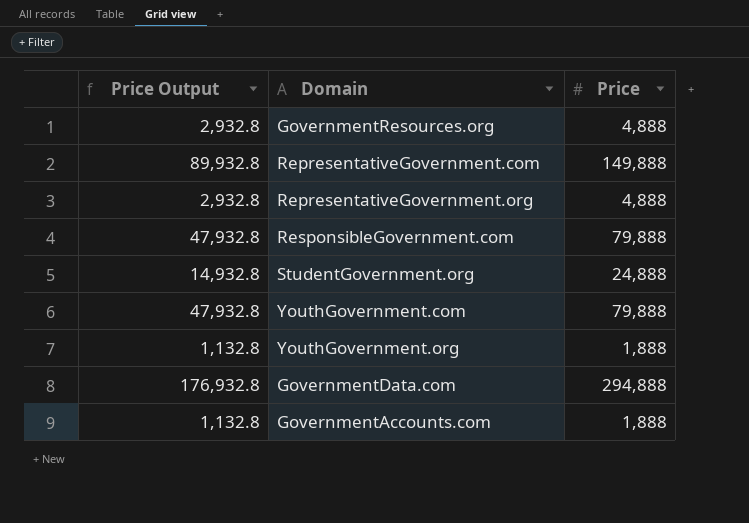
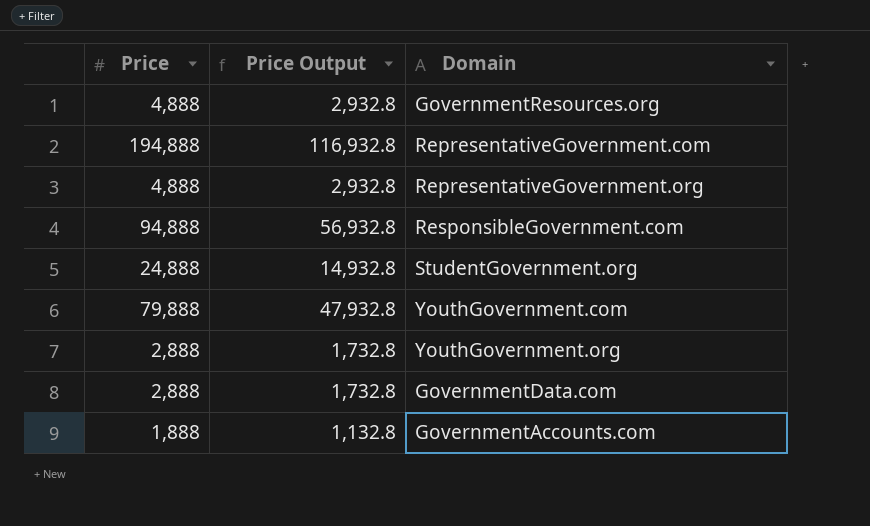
column Price | position: 3 -> 1
RepresentativeGovernment.com | Price: 149,888 -> 194,888
RepresentativeGovernment.com | Price Output: 89,932.8 -> 116,932.8
ResponsibleGovernment.com | Price: 79,888 -> 94,888
ResponsibleGovernment.com | Price Output: 47,932.8 -> 56,932.8
YouthGovernment.org | Price: 1,888 -> 2,888
YouthGovernment.org | Price Output: 1,132.8 -> 1,732.8
GovernmentData.com | Price: 294,888 -> 2,888
GovernmentData.com | Price Output: 176,932.8 -> 1,732.8

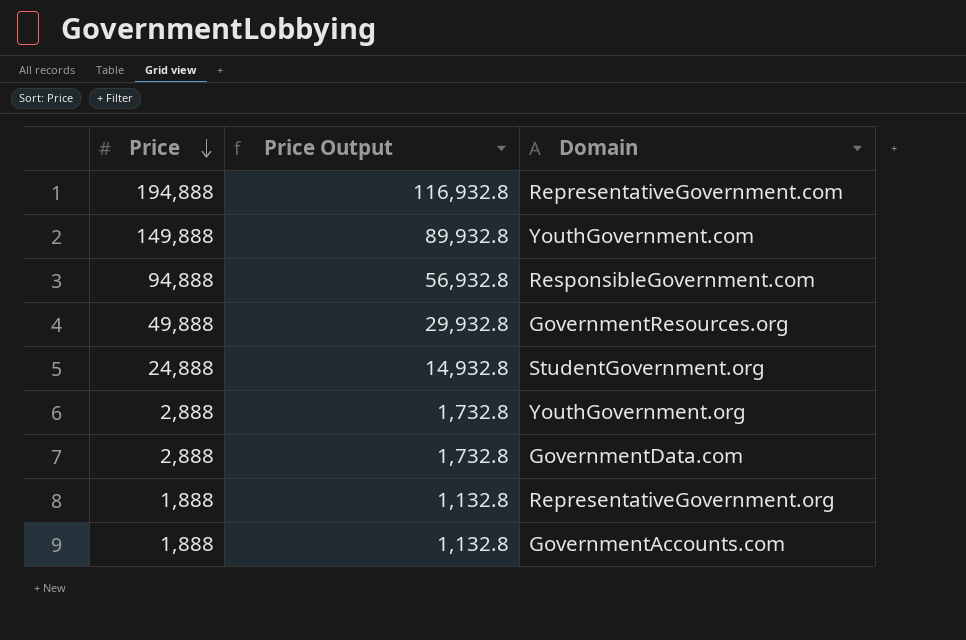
row order: none -> Price descending
YouthGovernment.com | Price: 79,888 -> 149,888
YouthGovernment.com | Price Output: 47,932.8 -> 89,932.8
GovernmentResources.org | Price: 4,888 -> 49,888
GovernmentResources.org | Price Output: 2,932.8 -> 29,932.8
RepresentativeGovernment.org | Price: 4,888 -> 1,888
RepresentativeGovernment.org | Price Output: 2,932.8 -> 1,132.8

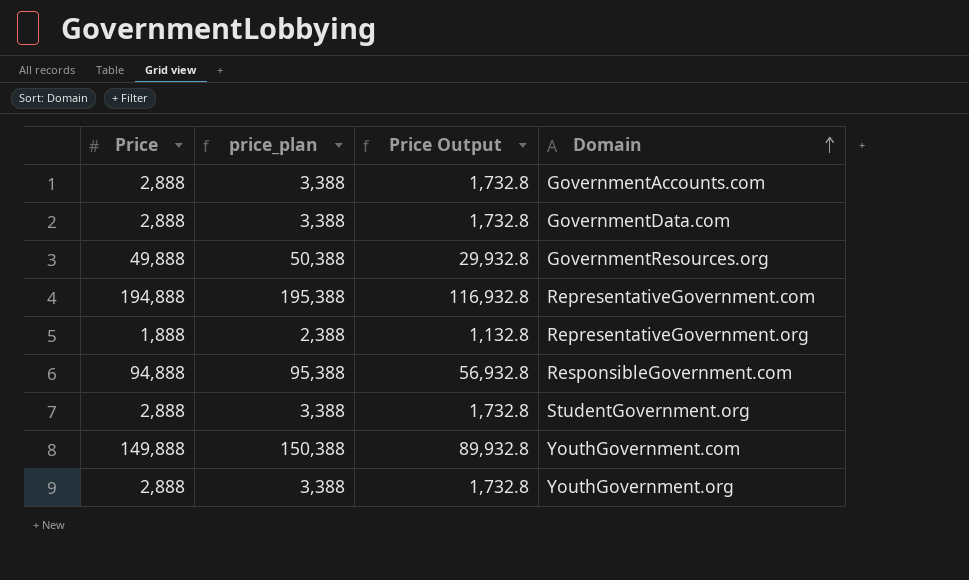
row order: Price descending -> Domain ascending
column price_plan | formula: none -> [Price] + 500
GovernmentAccounts.com | Price: 1,888 -> 2,888
GovernmentAccounts.com | Price Output: 1,132.8 -> 1,732.8
StudentGovernment.org | Price: 24,888 -> 2,888
StudentGovernment.org | Price Output: 14,932.8 -> 1,732.8

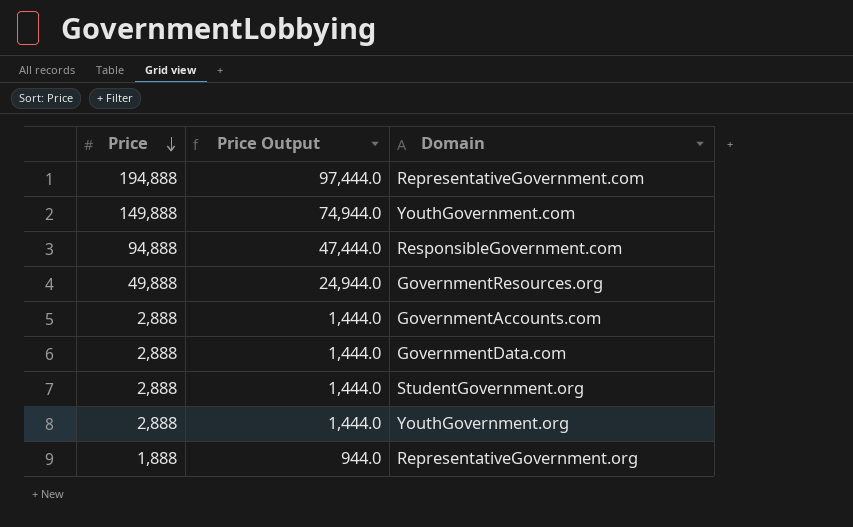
row order: Domain ascending -> Price descending
column price_plan | formula: [Price] + 500 -> none
column Price Output | formula: [Price] * 0.6 -> [Price] * 0.5

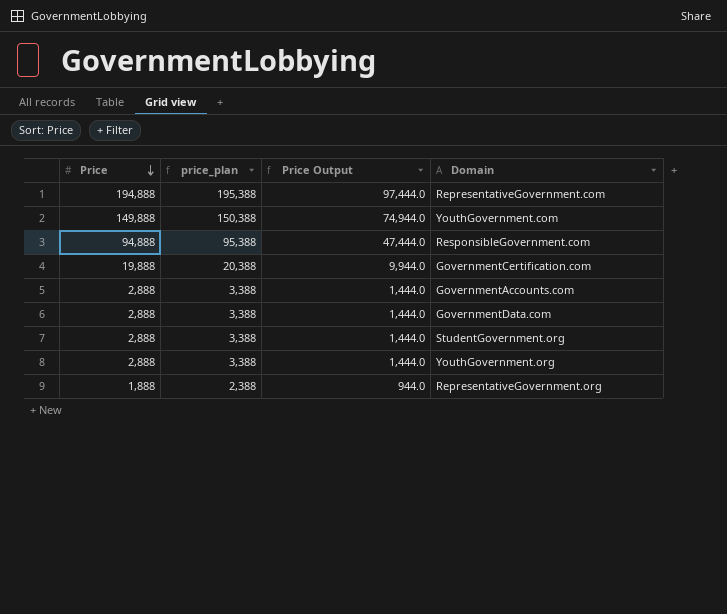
column price_plan | formula: none -> [Price] + 500
row GovernmentResources.org: 49,888 | 24,944.0 -> none
row GovernmentCertification.com: none -> 19,888 | 20,388 | 9,944.0

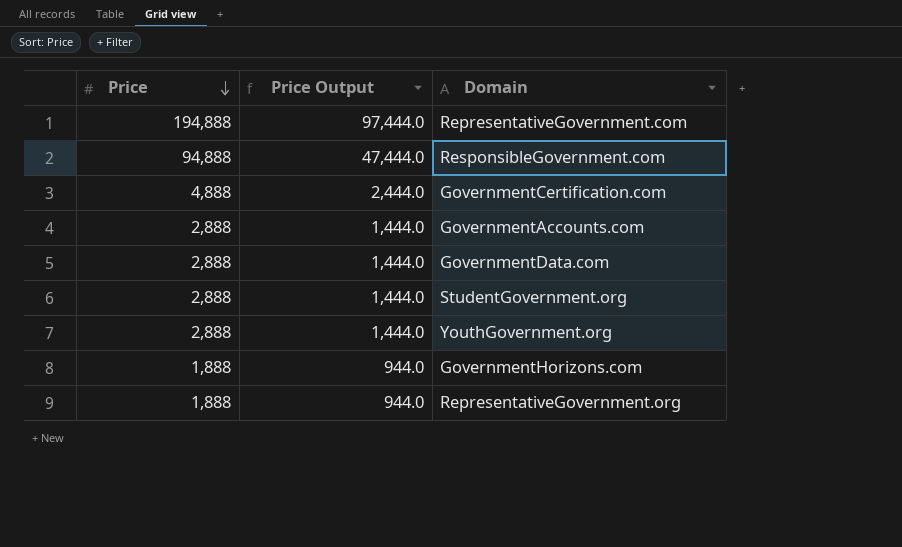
column price_plan | formula: [Price] + 500 -> none
row YouthGovernment.com: 149,888 | 150,388 | 74,944.0 -> none
GovernmentCertification.com | Price: 19,888 -> 4,888
GovernmentCertification.com | Price Output: 9,944.0 -> 2,444.0
row GovernmentHorizons.com: none -> 1,888 | 944.0

